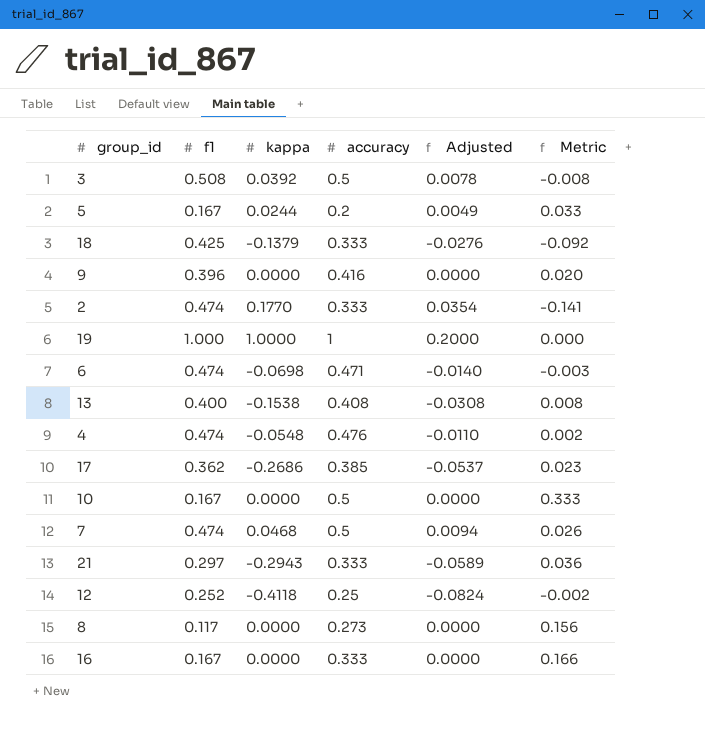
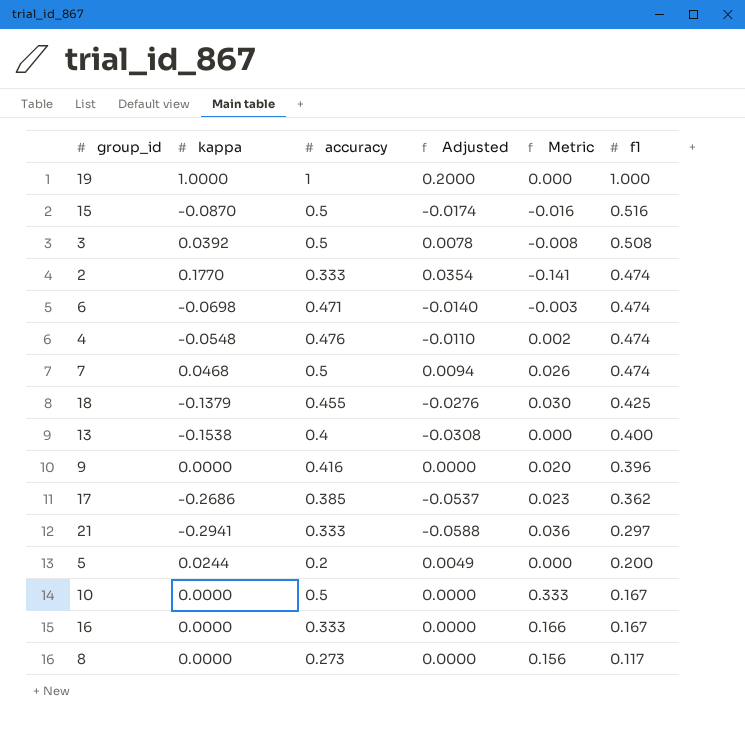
row order: none -> f1 descending
column f1 | position: 2 -> 6
row 12: 0.252 | -0.4118 | 0.25 | -0.0824 | -0.002 -> none
row 15: none -> -0.0870 | 0.5 | -0.0174 | -0.016 | 0.516
18 | accuracy: 0.333 -> 0.455
18 | Metric: -0.092 -> 0.030
13 | accuracy: 0.408 -> 0.4
13 | Metric: 0.008 -> 0.000
21 | kappa: -0.2943 -> -0.2941
21 | Adjusted: -0.0589 -> -0.0588
5 | Metric: 0.033 -> 0.000
5 | f1: 0.167 -> 0.200

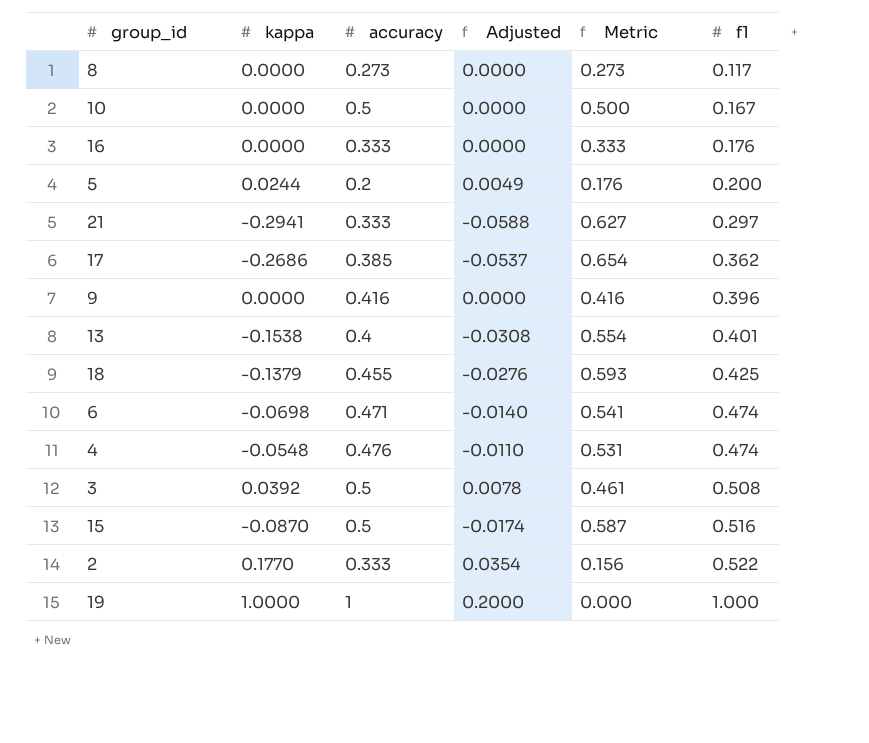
row order: f1 descending -> f1 ascending
column Metric | formula: [accuracy] - [f1] -> [accuracy] - [kappa]
row 7: 0.0468 | 0.5 | 0.0094 | 0.026 | 0.474 -> none
16 | f1: 0.167 -> 0.176
13 | f1: 0.400 -> 0.401
2 | f1: 0.474 -> 0.522

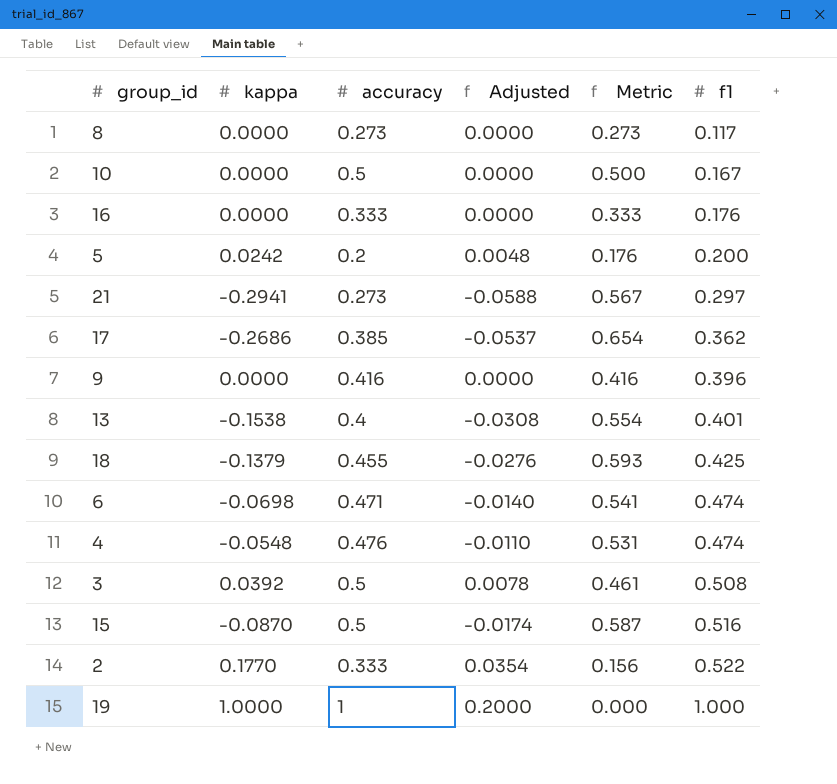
5 | kappa: 0.0244 -> 0.0242
5 | Adjusted: 0.0049 -> 0.0048
21 | accuracy: 0.333 -> 0.273
21 | Metric: 0.627 -> 0.567

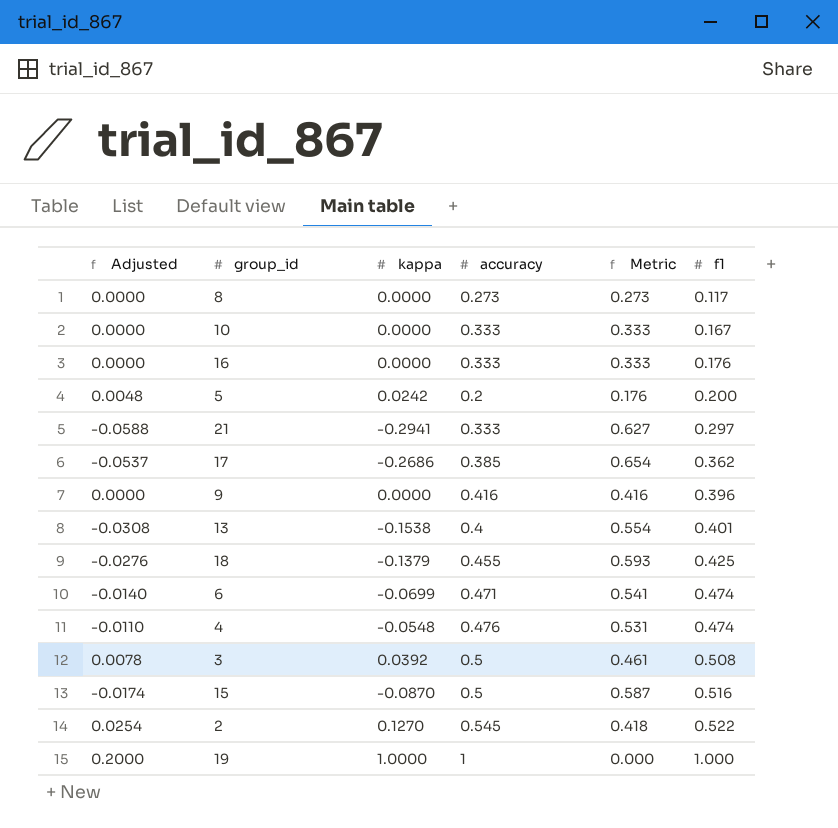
column Adjusted | position: 4 -> 1
10 | accuracy: 0.5 -> 0.333
10 | Metric: 0.500 -> 0.333
21 | accuracy: 0.273 -> 0.333
21 | Metric: 0.567 -> 0.627
6 | kappa: -0.0698 -> -0.0699
2 | Adjusted: 0.0354 -> 0.0254
2 | kappa: 0.1770 -> 0.1270
2 | accuracy: 0.333 -> 0.545
2 | Metric: 0.156 -> 0.418

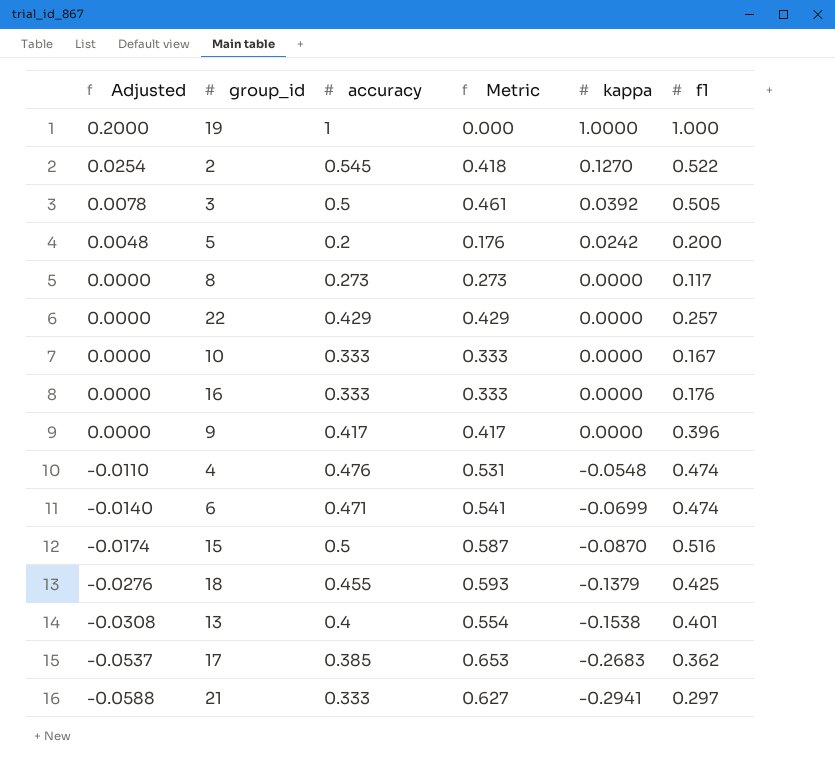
row order: f1 ascending -> Adjusted descending
column kappa | position: 3 -> 5
3 | f1: 0.508 -> 0.505
row 22: none -> 0.0000 | 0.429 | 0.429 | 0.0000 | 0.257
9 | accuracy: 0.416 -> 0.417
9 | Metric: 0.416 -> 0.417
17 | Metric: 0.654 -> 0.653
17 | kappa: -0.2686 -> -0.2683

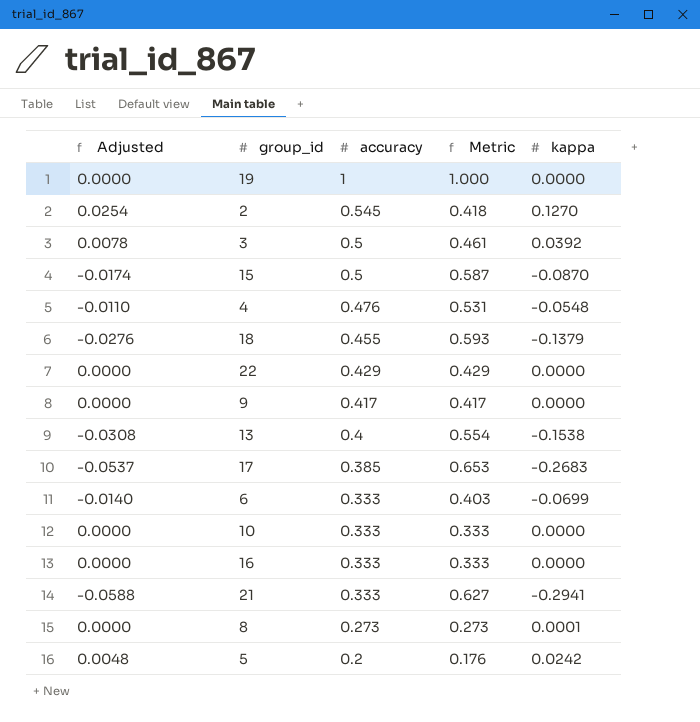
row order: Adjusted descending -> accuracy descending
column f1 | position: 6 -> none
19 | Adjusted: 0.2000 -> 0.0000
19 | Metric: 0.000 -> 1.000
19 | kappa: 1.0000 -> 0.0000
6 | accuracy: 0.471 -> 0.333
6 | Metric: 0.541 -> 0.403
8 | kappa: 0.0000 -> 0.0001

